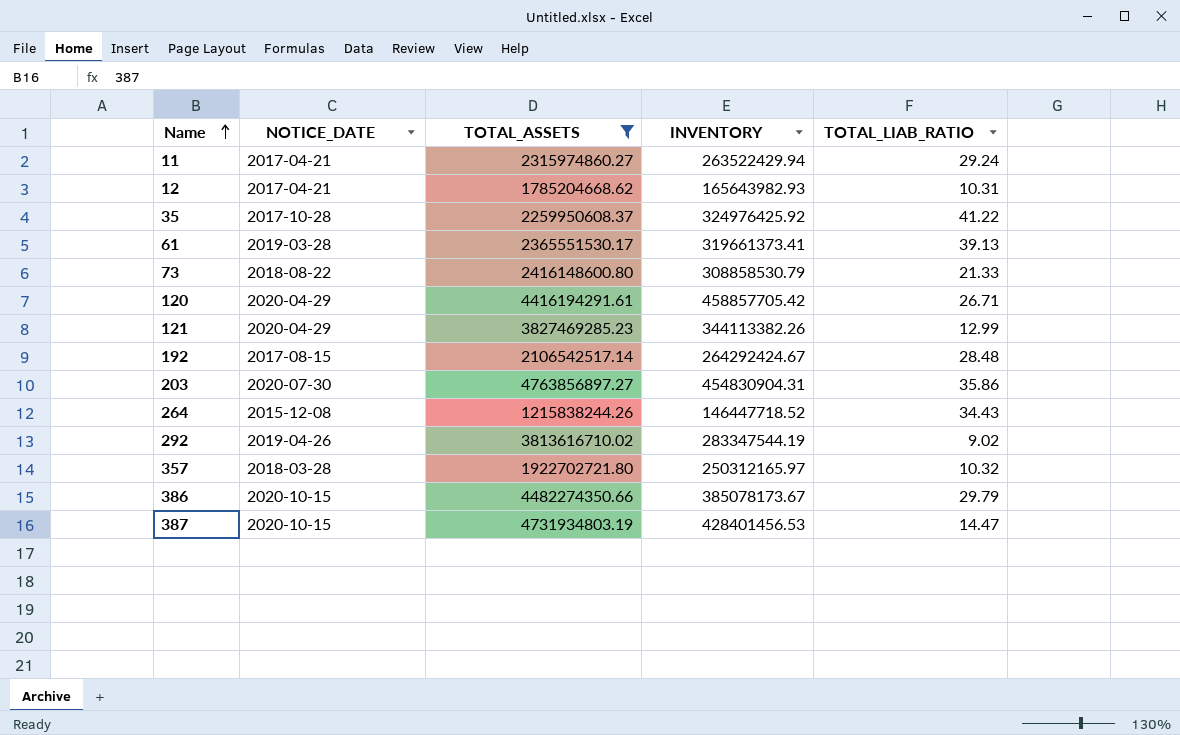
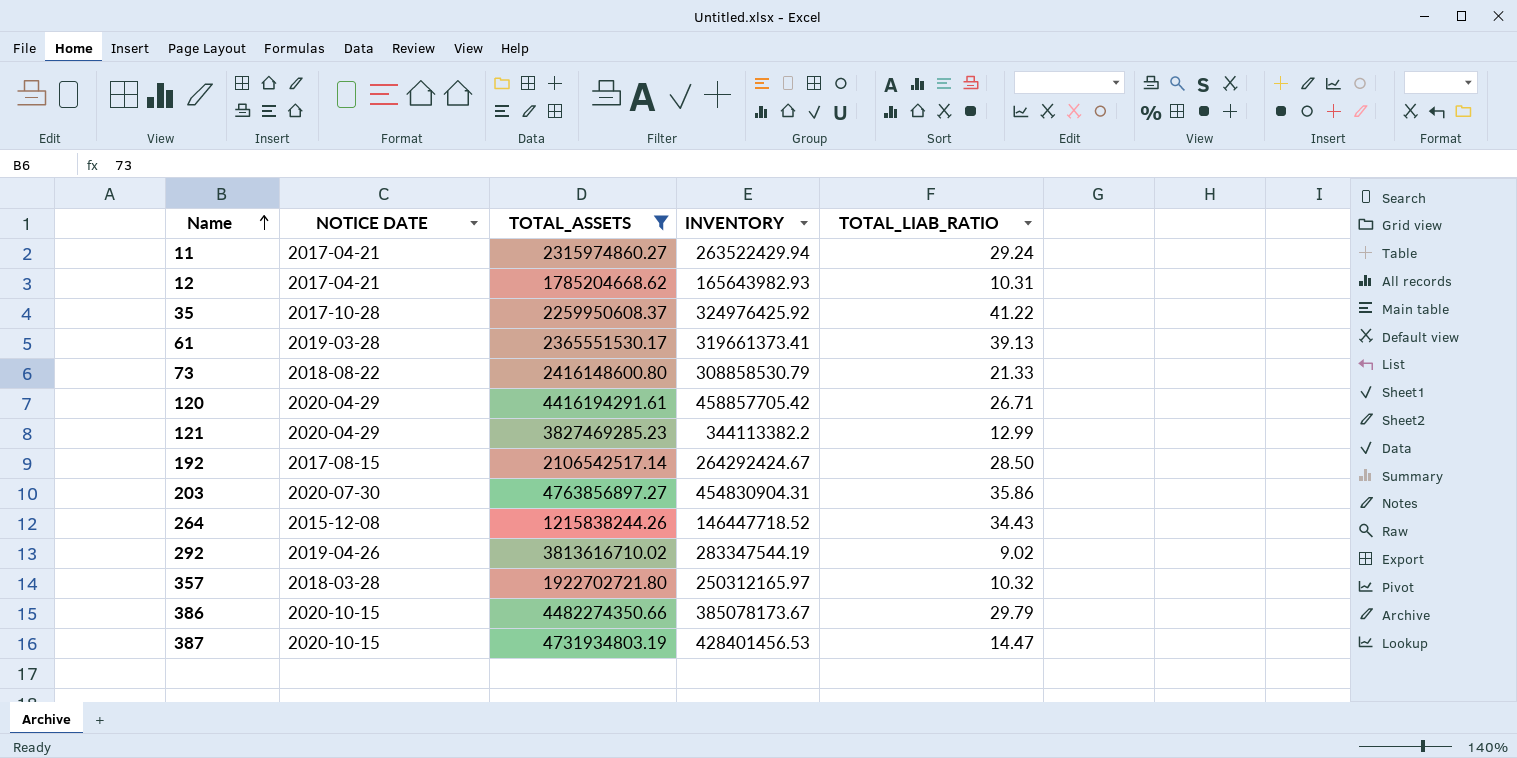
column name: NOTICE_DATE -> NOTICE DATE
121 | INVENTORY: 344113382.26 -> 344113382.2
192 | TOTAL_LIAB_RATIO: 28.48 -> 28.50

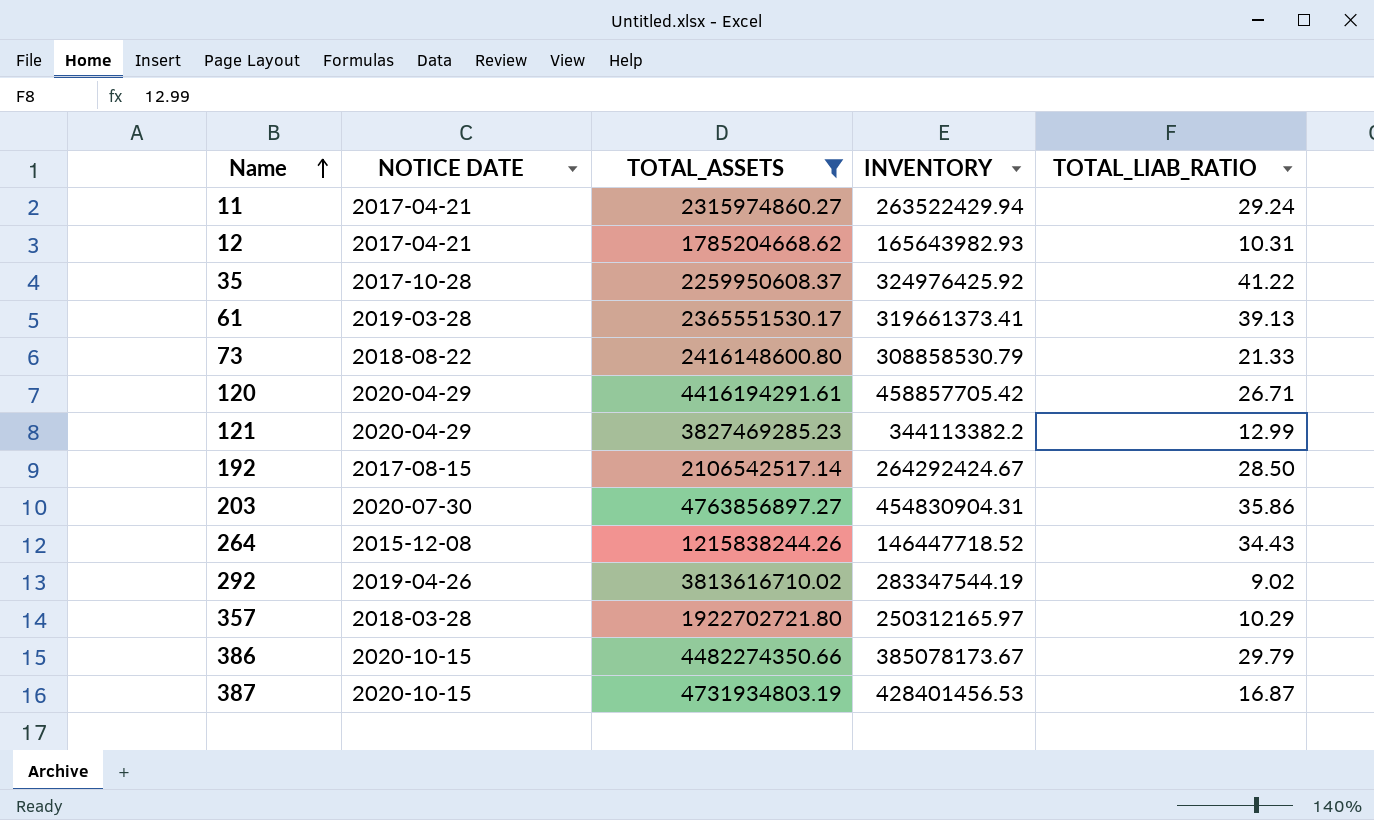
357 | TOTAL_LIAB_RATIO: 10.32 -> 10.29
387 | TOTAL_LIAB_RATIO: 14.47 -> 16.87

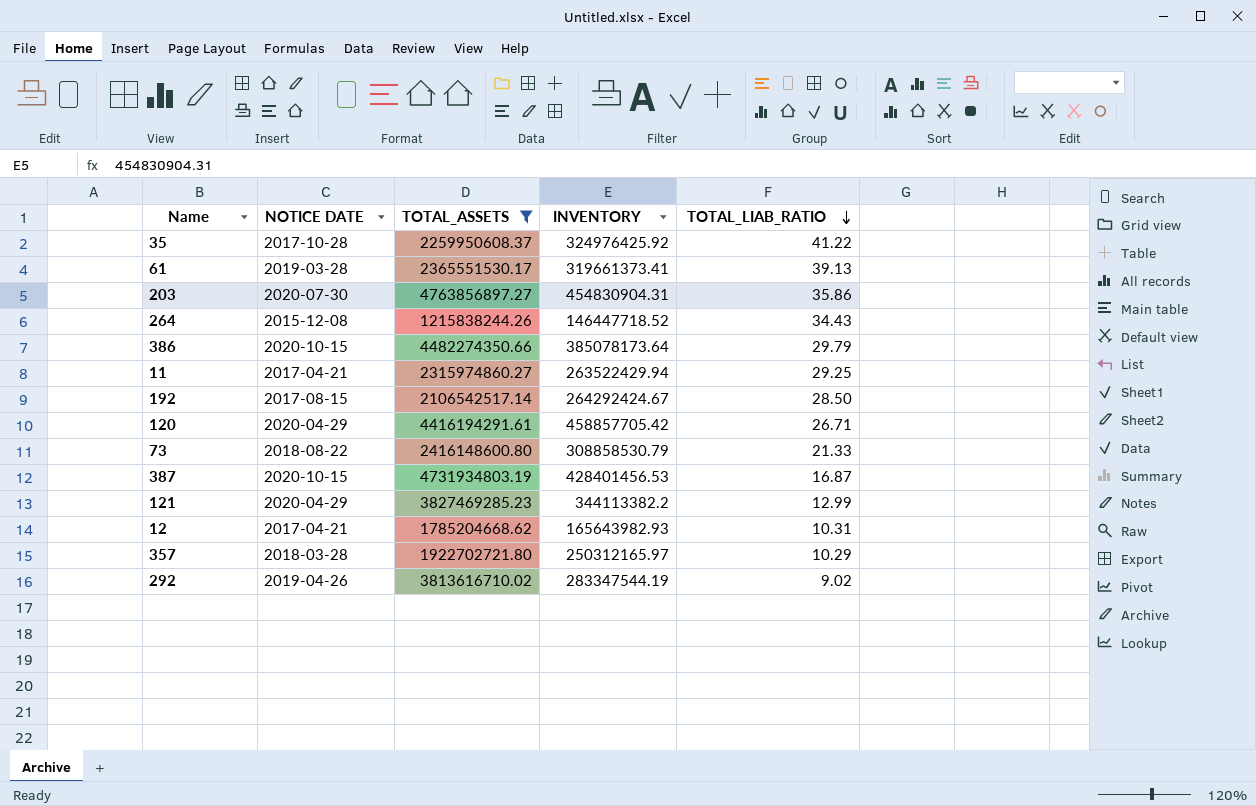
row order: Name ascending -> TOTAL_LIAB_RATIO descending
386 | INVENTORY: 385078173.67 -> 385078173.64
11 | TOTAL_LIAB_RATIO: 29.24 -> 29.25

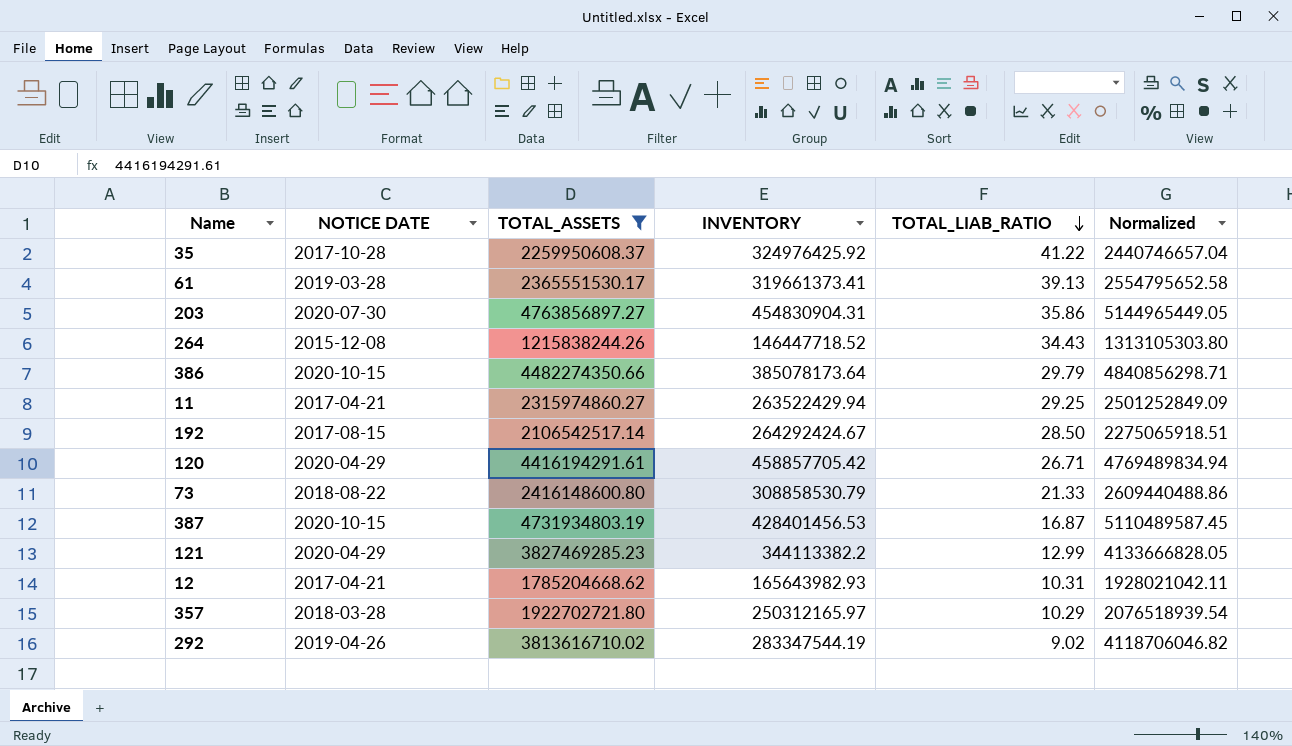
column Normalized | formula: none -> [TOTAL_ASSETS] * 1.08

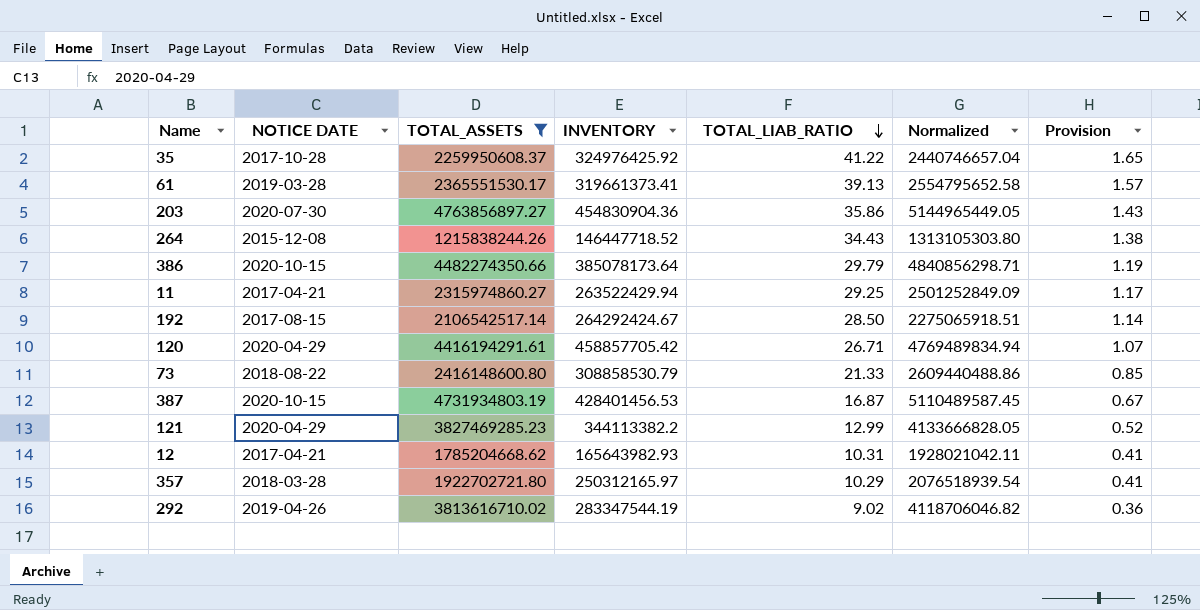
column Provision | formula: none -> [TOTAL_LIAB_RATIO] * 0.04
203 | INVENTORY: 454830904.31 -> 454830904.36

